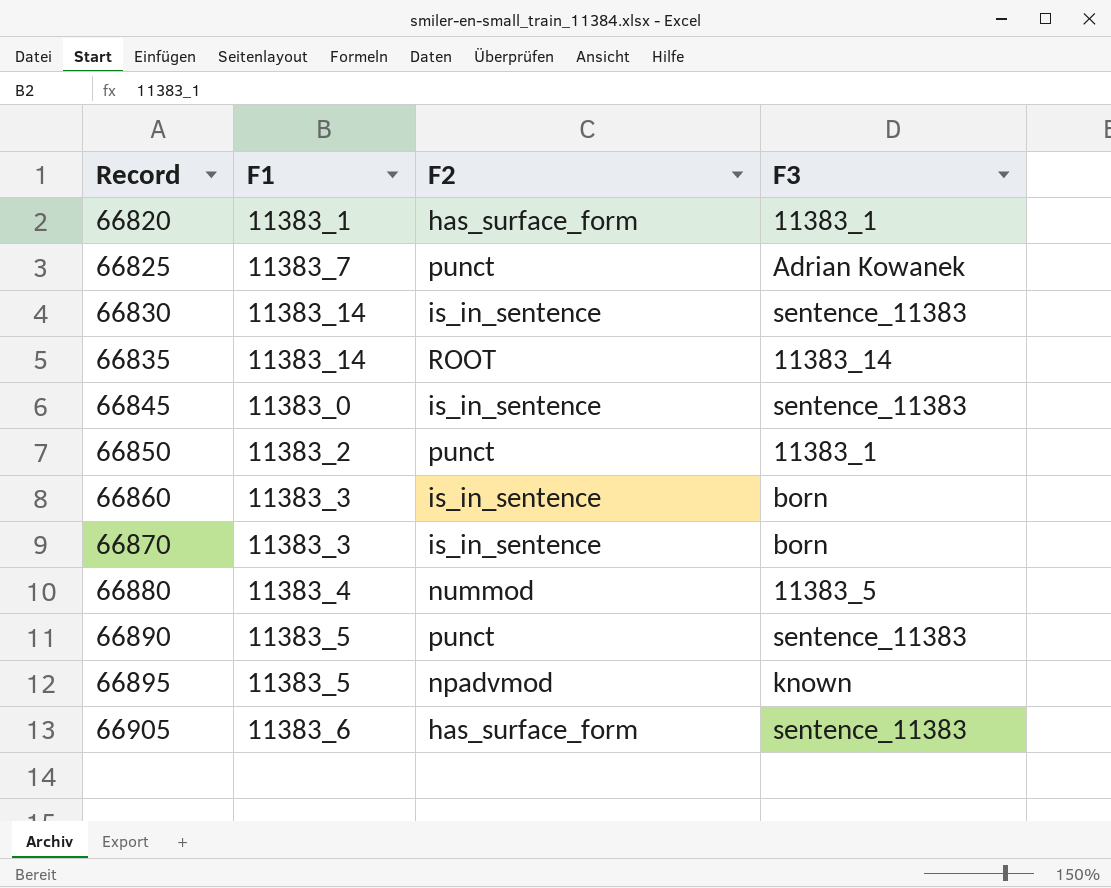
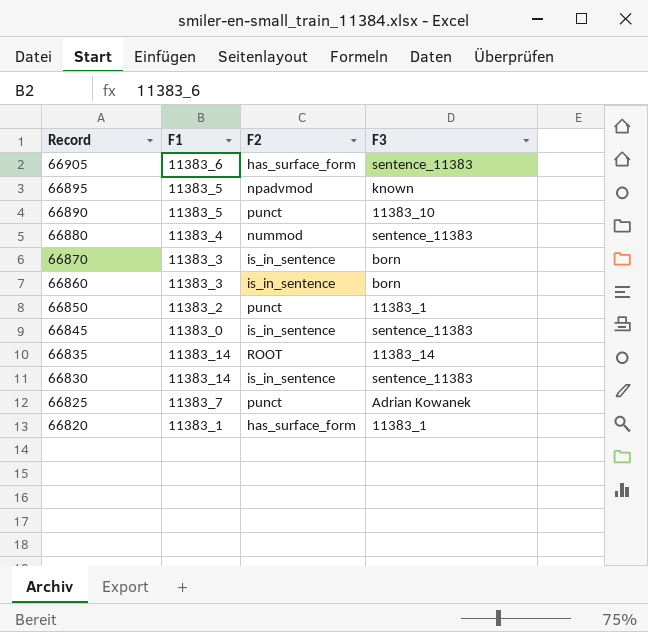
row order: Record ascending -> Record descending
66890 | F3: sentence_11383 -> 11383_10
66880 | F3: 11383_5 -> sentence_11383

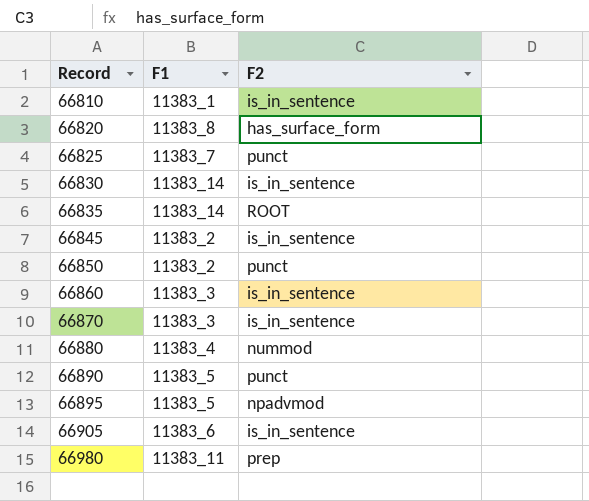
row order: Record descending -> Record ascending
column F3 | position: 4 -> none
row 66810: none -> 11383_1 | is_in_sentence
66820 | F1: 11383_1 -> 11383_8
66845 | F1: 11383_0 -> 11383_2
66905 | F2: has_surface_form -> is_in_sentence
row 66980: none -> 11383_11 | prep

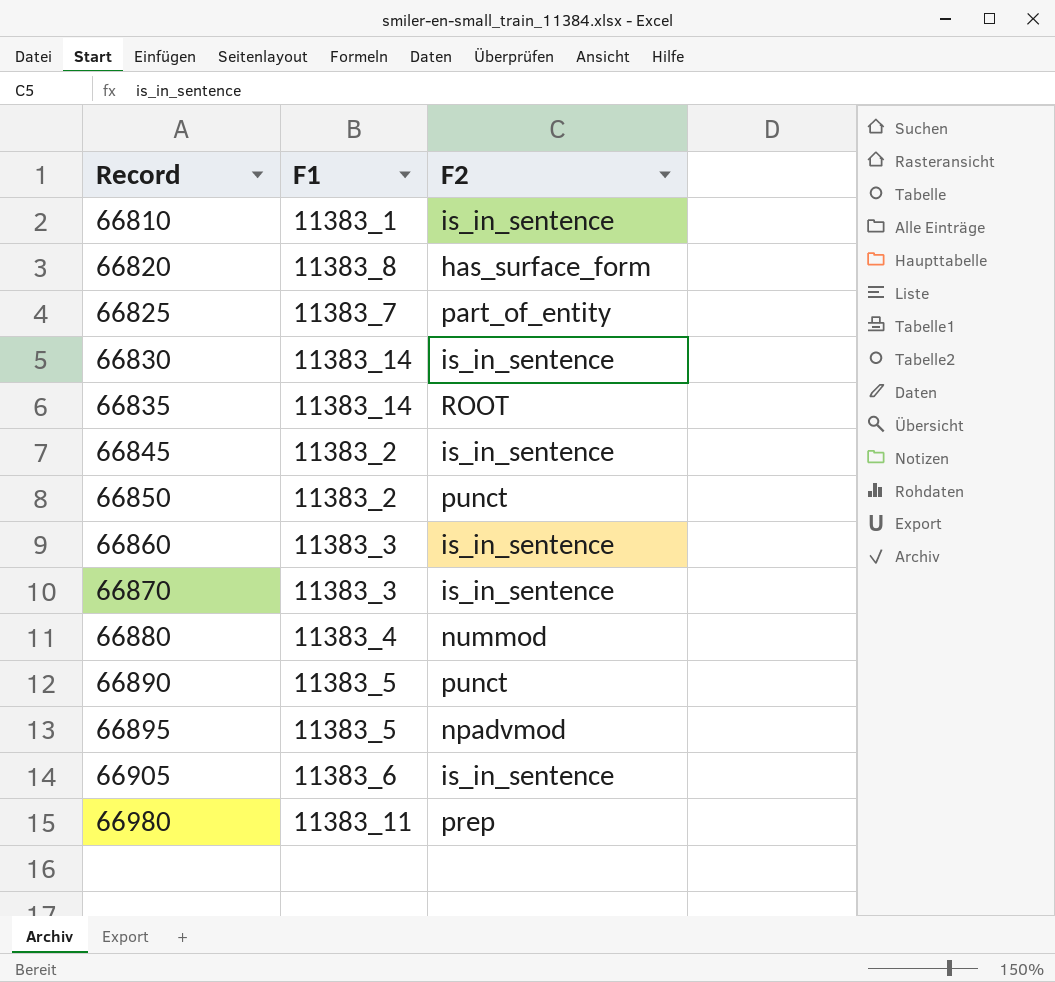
66825 | F2: punct -> part_of_entity

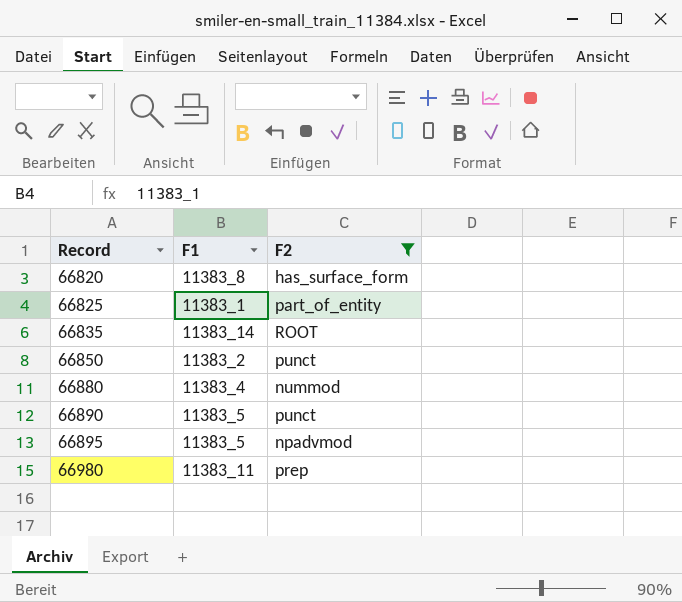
filter: none -> F2 != is_in_sentence
66825 | F1: 11383_7 -> 11383_1

